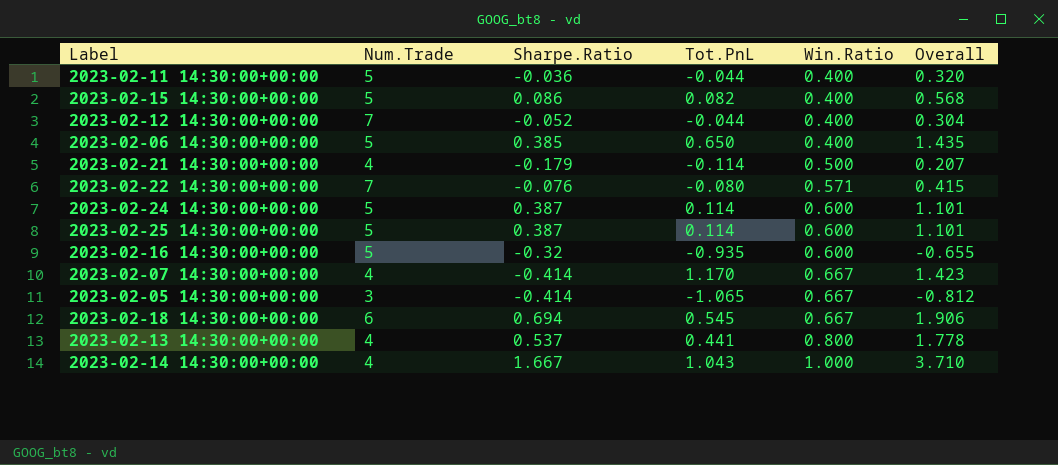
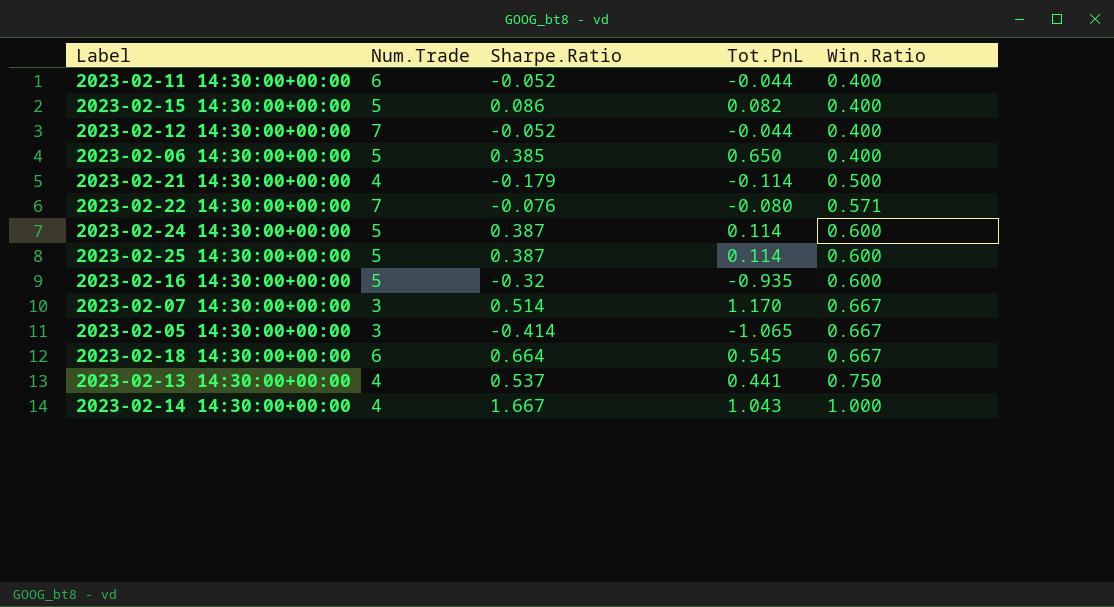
column Overall | formula: [Sharpe.Ratio] + [Tot.PnL] + [Win.Ratio] -> none
2023-02-11 14:30:00+00:00 | Num.Trade: 5 -> 6
2023-02-11 14:30:00+00:00 | Sharpe.Ratio: -0.036 -> -0.052
2023-02-07 14:30:00+00:00 | Num.Trade: 4 -> 3
2023-02-07 14:30:00+00:00 | Sharpe.Ratio: -0.414 -> 0.514
2023-02-18 14:30:00+00:00 | Sharpe.Ratio: 0.694 -> 0.664
2023-02-13 14:30:00+00:00 | Win.Ratio: 0.800 -> 0.750

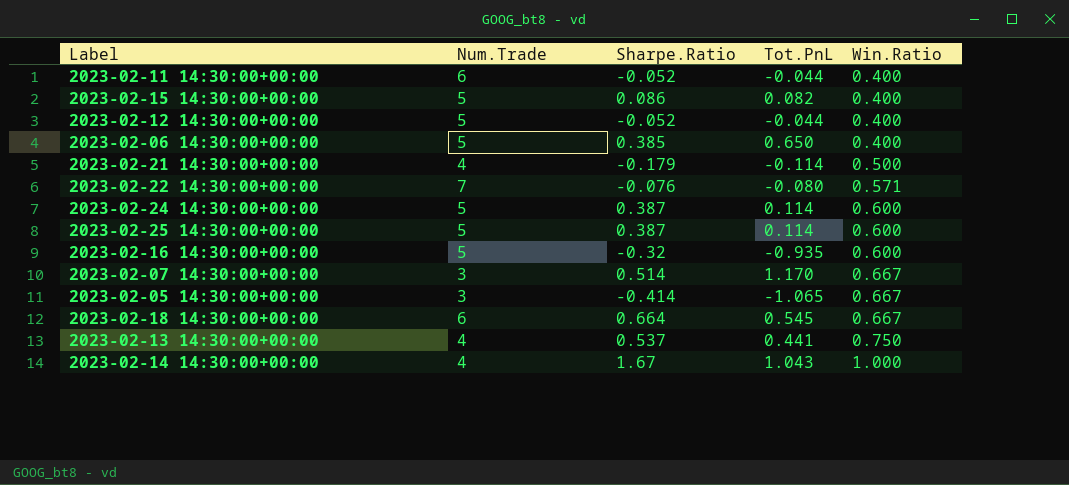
2023-02-12 14:30:00+00:00 | Num.Trade: 7 -> 5
2023-02-14 14:30:00+00:00 | Sharpe.Ratio: 1.667 -> 1.67

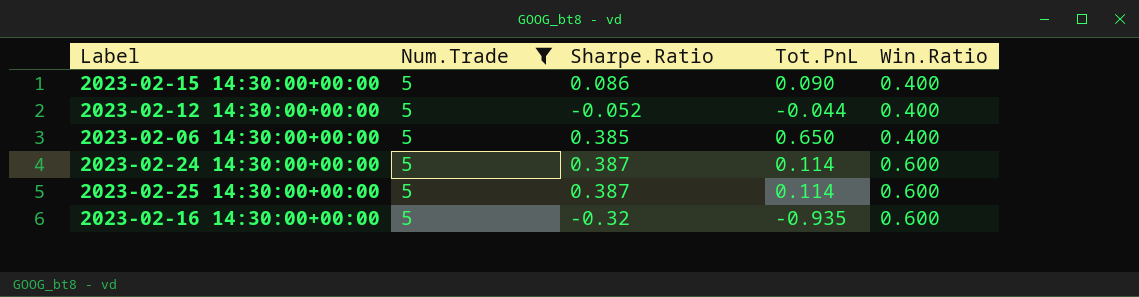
filter: none -> Num.Trade = 5
2023-02-15 14:30:00+00:00 | Tot.PnL: 0.082 -> 0.090

